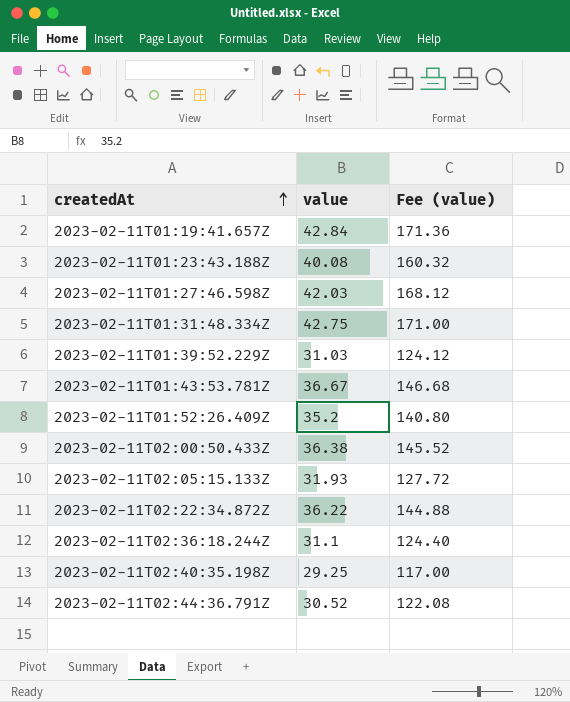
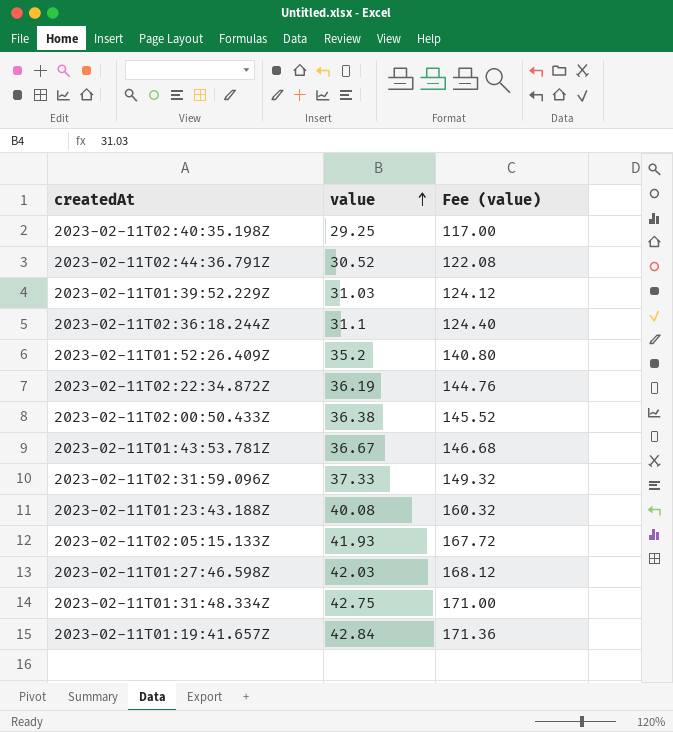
row order: createdAt ascending -> value ascending
2023-02-11T02:22:34.872Z | value: 36.22 -> 36.19
2023-02-11T02:22:34.872Z | Fee (value): 144.88 -> 144.76
row 2023-02-11T02:31:59.096Z: none -> 37.33 | 149.32
2023-02-11T02:05:15.133Z | value: 31.93 -> 41.93
2023-02-11T02:05:15.133Z | Fee (value): 127.72 -> 167.72

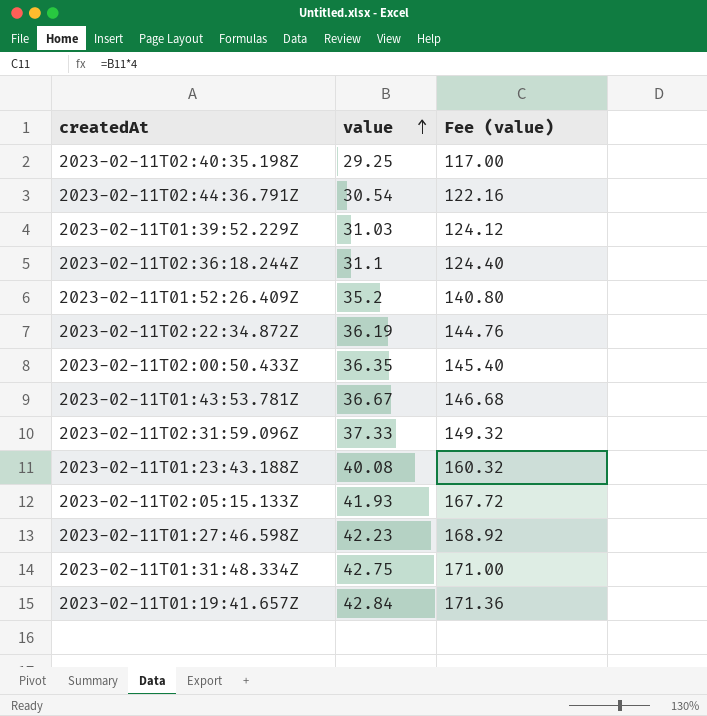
2023-02-11T02:44:36.791Z | value: 30.52 -> 30.54
2023-02-11T02:44:36.791Z | Fee (value): 122.08 -> 122.16
2023-02-11T02:00:50.433Z | value: 36.38 -> 36.35
2023-02-11T02:00:50.433Z | Fee (value): 145.52 -> 145.40
2023-02-11T01:27:46.598Z | value: 42.03 -> 42.23
2023-02-11T01:27:46.598Z | Fee (value): 168.12 -> 168.92

